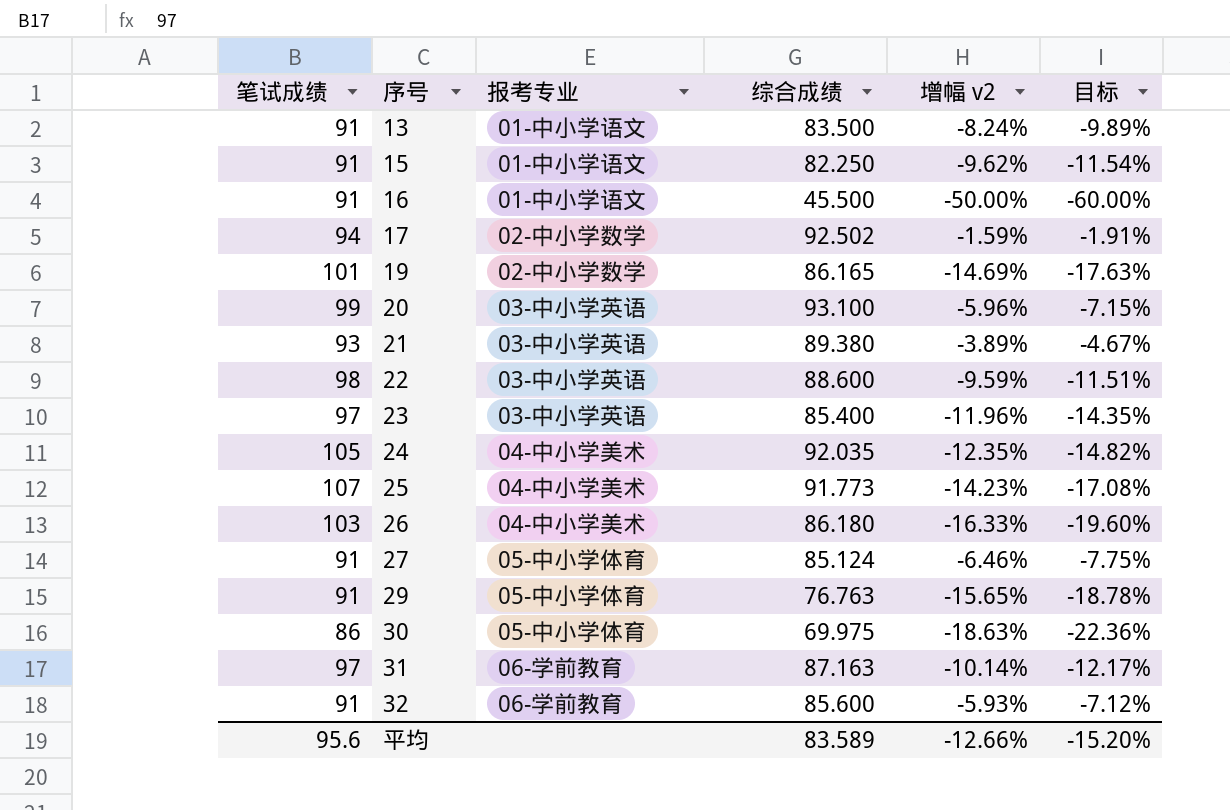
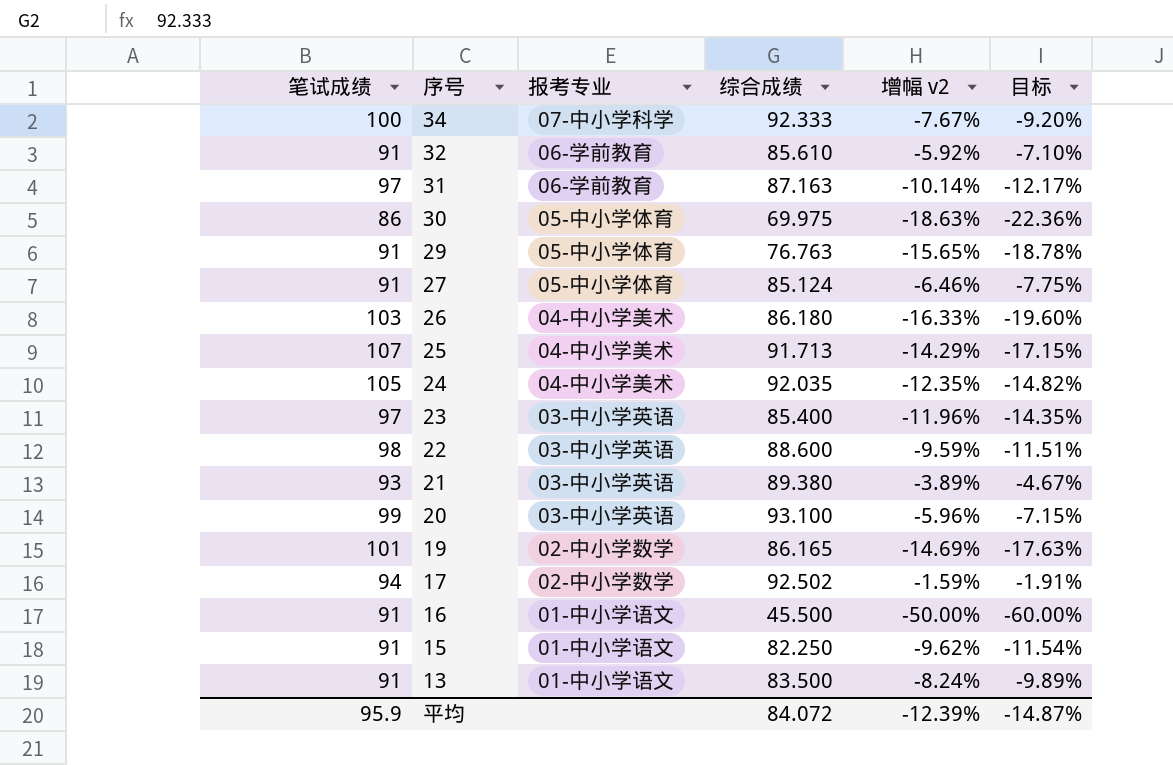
row order: 序号 ascending -> 序号 descending
row 34: none -> 100 | 07-中小学科学 | 92.333 | -7.67% | -9.20%
32 | 综合成绩: 85.600 -> 85.610
32 | 增幅 v2: -5.93% -> -5.92%
32 | 目标: -7.12% -> -7.10%
25 | 综合成绩: 91.773 -> 91.713
25 | 增幅 v2: -14.23% -> -14.29%
25 | 目标: -17.08% -> -17.15%
平均 | 笔试成绩: 95.6 -> 95.9
平均 | 综合成绩: 83.589 -> 84.072
平均 | 增幅 v2: -12.66% -> -12.39%
平均 | 目标: -15.20% -> -14.87%

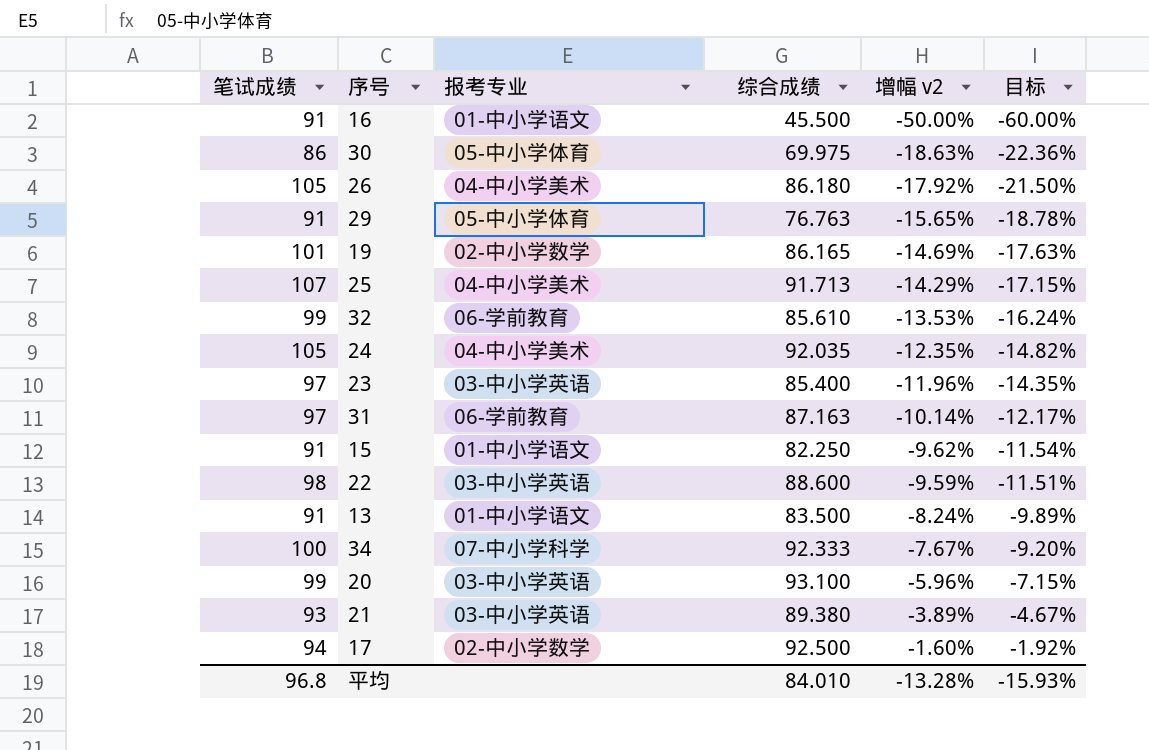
row order: 序号 descending -> 增幅 v2 ascending
row 27: 91 | 05-中小学体育 | 85.124 | -6.46% | -7.75% -> none
26 | 笔试成绩: 103 -> 105
26 | 增幅 v2: -16.33% -> -17.92%
26 | 目标: -19.60% -> -21.50%
32 | 笔试成绩: 91 -> 99
32 | 增幅 v2: -5.92% -> -13.53%
32 | 目标: -7.10% -> -16.24%
17 | 综合成绩: 92.502 -> 92.500
17 | 增幅 v2: -1.59% -> -1.60%
17 | 目标: -1.91% -> -1.92%
平均 | 笔试成绩: 95.9 -> 96.8
平均 | 综合成绩: 84.072 -> 84.010
平均 | 增幅 v2: -12.39% -> -13.28%
平均 | 目标: -14.87% -> -15.93%

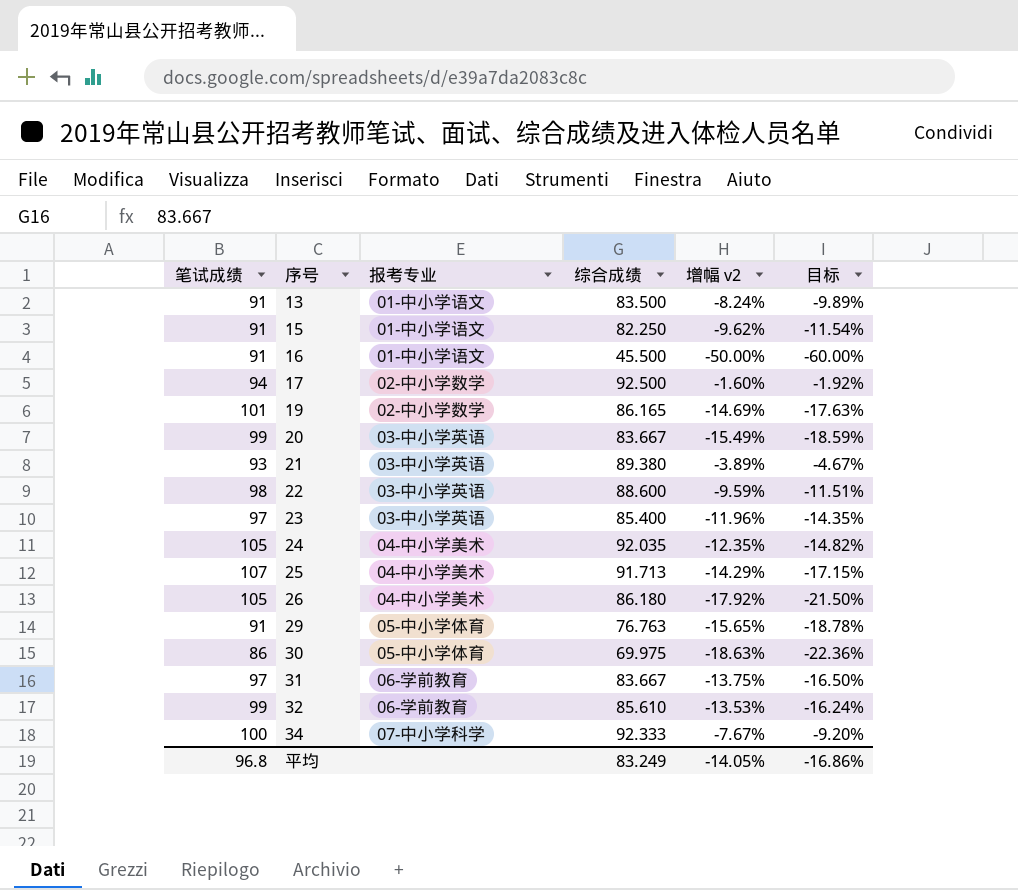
row order: 增幅 v2 ascending -> 序号 ascending
20 | 综合成绩: 93.100 -> 83.667
20 | 增幅 v2: -5.96% -> -15.49%
20 | 目标: -7.15% -> -18.59%
31 | 综合成绩: 87.163 -> 83.667
31 | 增幅 v2: -10.14% -> -13.75%
31 | 目标: -12.17% -> -16.50%
平均 | 综合成绩: 84.010 -> 83.249
平均 | 增幅 v2: -13.28% -> -14.05%
平均 | 目标: -15.93% -> -16.86%

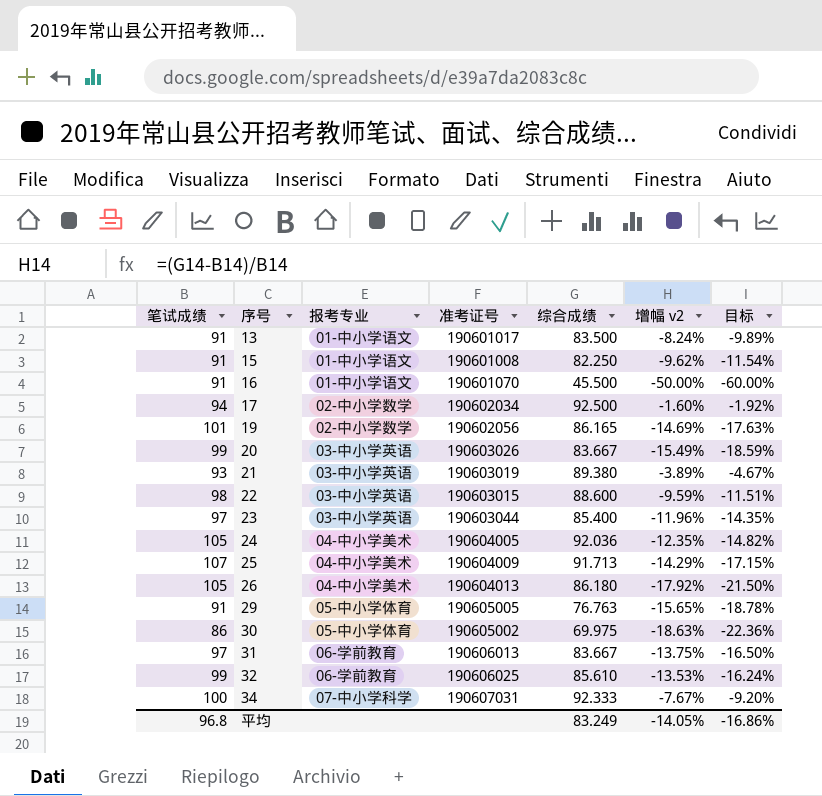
column 准考证号 | position: none -> 4
24 | 综合成绩: 92.035 -> 92.036

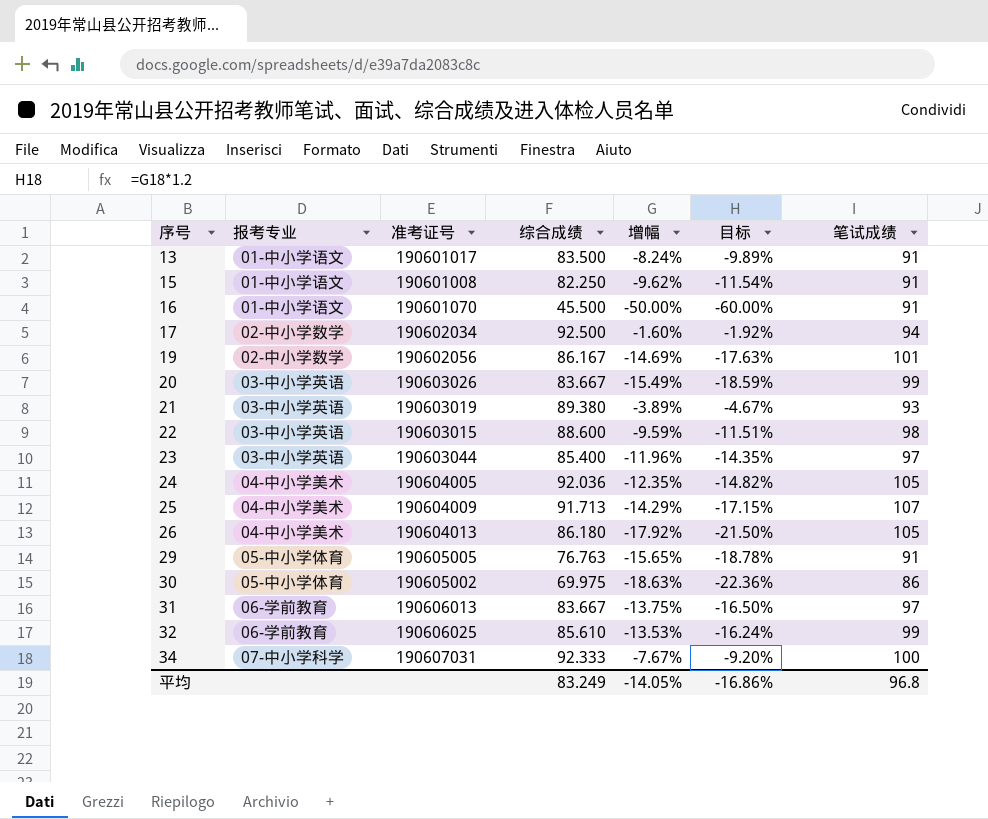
column name: 增幅 v2 -> 增幅
column 笔试成绩 | position: 1 -> 7
19 | 综合成绩: 86.165 -> 86.167

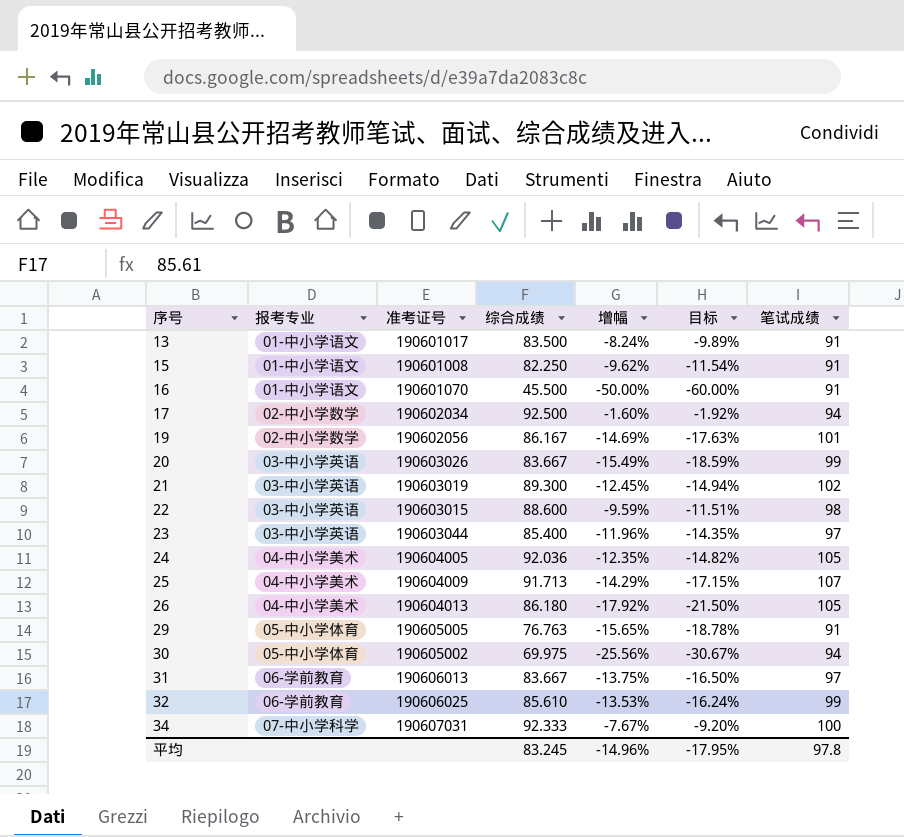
21 | 综合成绩: 89.380 -> 89.300
21 | 增幅: -3.89% -> -12.45%
21 | 目标: -4.67% -> -14.94%
21 | 笔试成绩: 93 -> 102
30 | 增幅: -18.63% -> -25.56%
30 | 目标: -22.36% -> -30.67%
30 | 笔试成绩: 86 -> 94
平均 | 综合成绩: 83.249 -> 83.245
平均 | 增幅: -14.05% -> -14.96%
平均 | 目标: -16.86% -> -17.95%
平均 | 笔试成绩: 96.8 -> 97.8

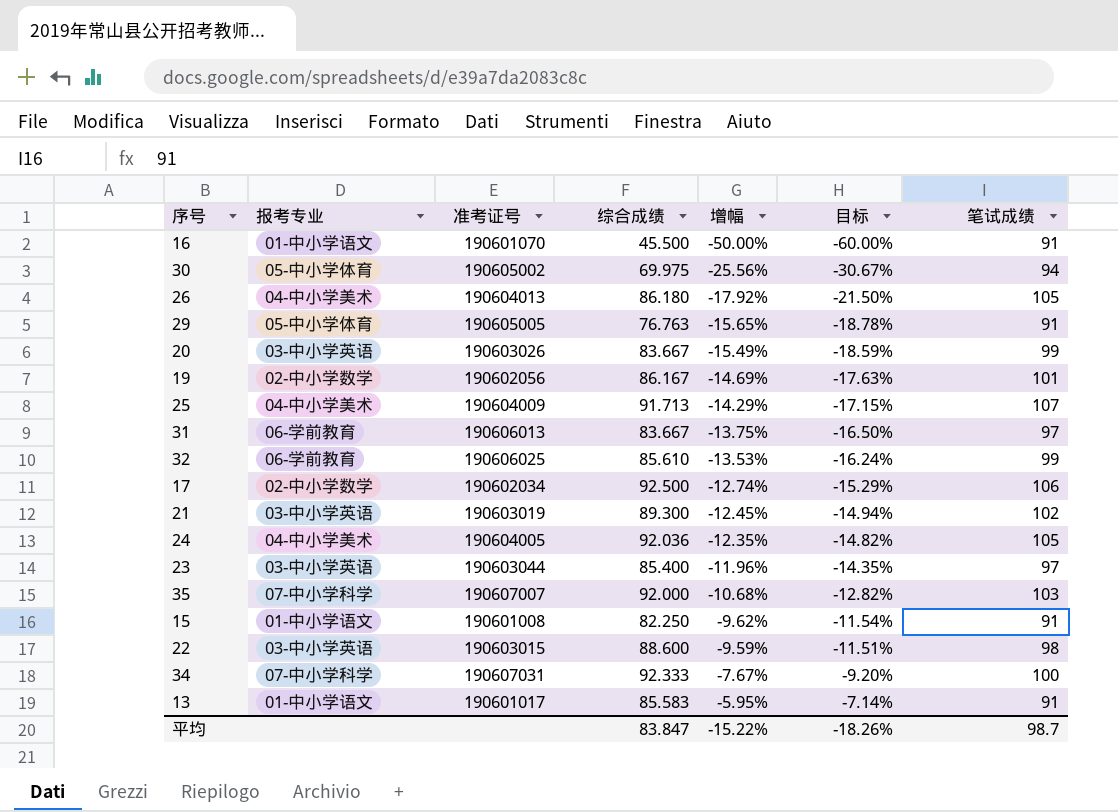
row order: 序号 ascending -> 增幅 ascending
17 | 增幅: -1.60% -> -12.74%
17 | 目标: -1.92% -> -15.29%
17 | 笔试成绩: 94 -> 106
row 35: none -> 07-中小学科学 | 190607007 | 92.000 | -10.68% | -12.82% | 103
13 | 综合成绩: 83.500 -> 85.583
13 | 增幅: -8.24% -> -5.95%
13 | 目标: -9.89% -> -7.14%
平均 | 综合成绩: 83.245 -> 83.847
平均 | 增幅: -14.96% -> -15.22%
平均 | 目标: -17.95% -> -18.26%
平均 | 笔试成绩: 97.8 -> 98.7

